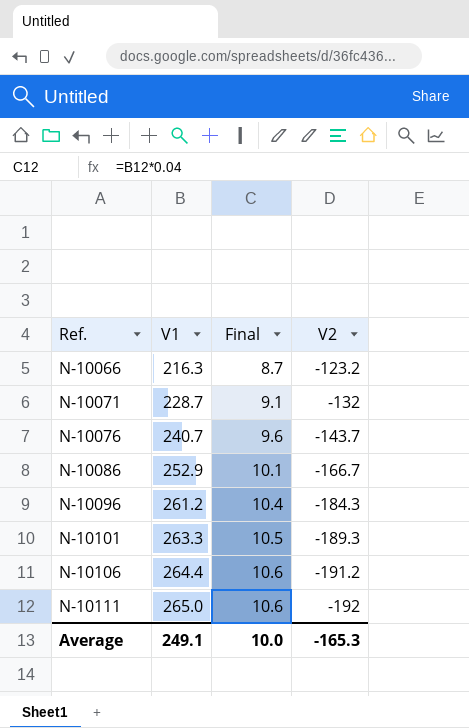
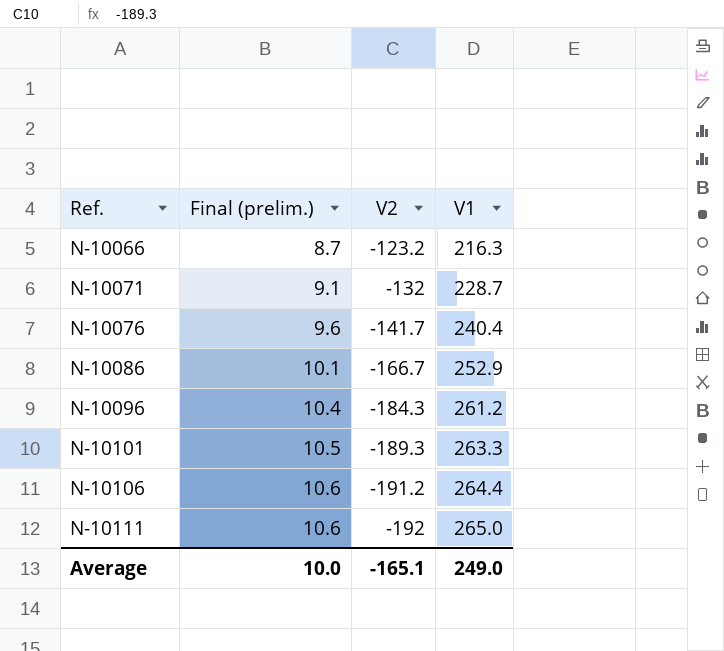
column name: Final -> Final (prelim.)
column V1 | position: 2 -> 4
N-10076 | V2: -143.7 -> -141.7
N-10076 | V1: 240.7 -> 240.4
Average | V2: -165.3 -> -165.1
Average | V1: 249.1 -> 249.0

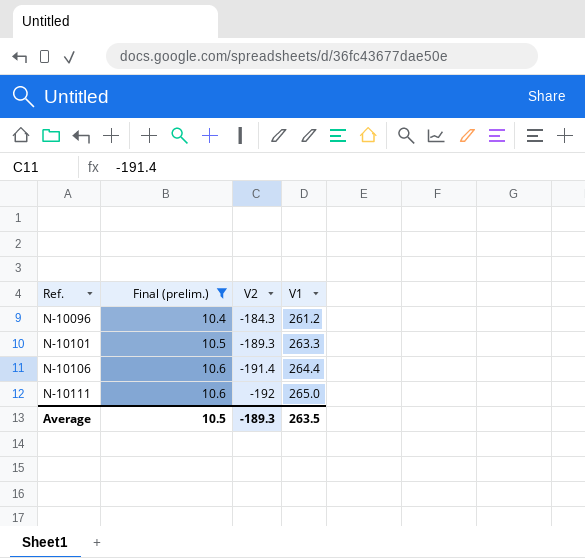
filter: none -> Final (prelim.) >= 10.4
N-10106 | V2: -191.2 -> -191.4
Average | Final (prelim.): 10.0 -> 10.5
Average | V2: -165.1 -> -189.3
Average | V1: 249.0 -> 263.5

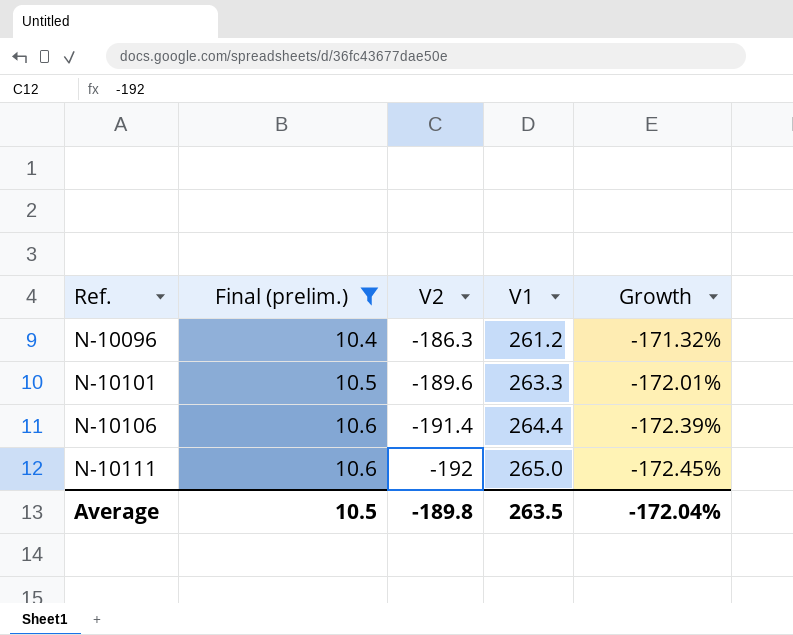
column Growth | formula: none -> ([V2] - [V1]) / [V1]
N-10096 | V2: -184.3 -> -186.3
N-10101 | V2: -189.3 -> -189.6
Average | V2: -189.3 -> -189.8

